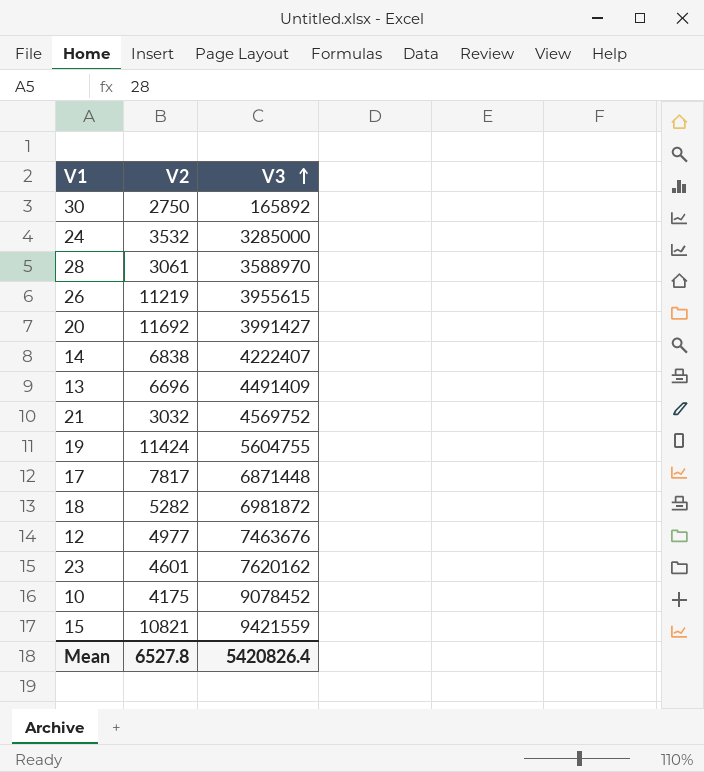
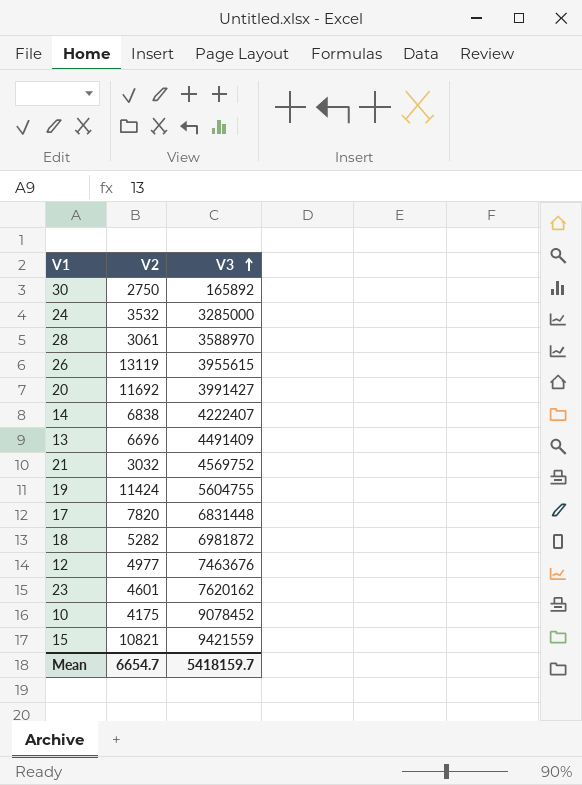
26 | V2: 11219 -> 13119
17 | V2: 7817 -> 7820
17 | V3: 6871448 -> 6831448
Mean | V2: 6527.8 -> 6654.7
Mean | V3: 5420826.4 -> 5418159.7

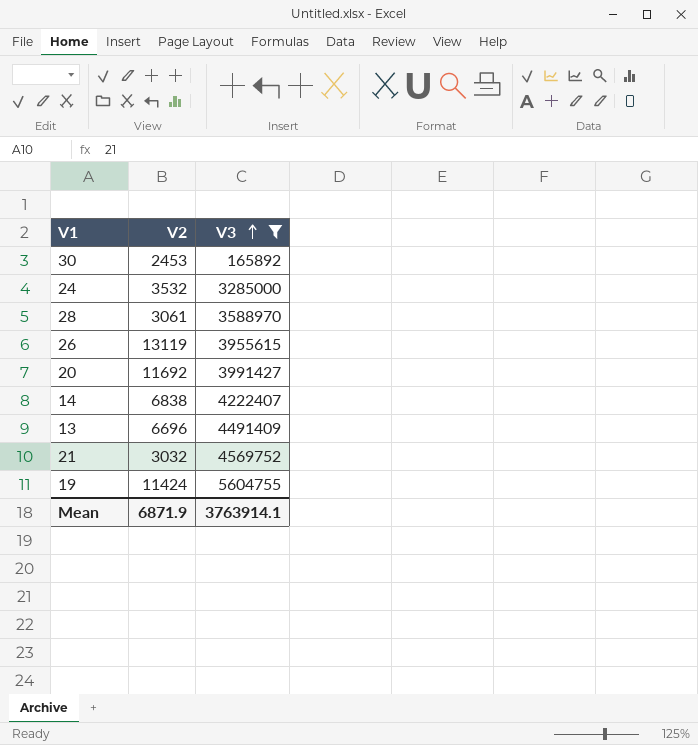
filter: none -> V3 <= 5604755
30 | V2: 2750 -> 2453
Mean | V2: 6654.7 -> 6871.9
Mean | V3: 5418159.7 -> 3763914.1

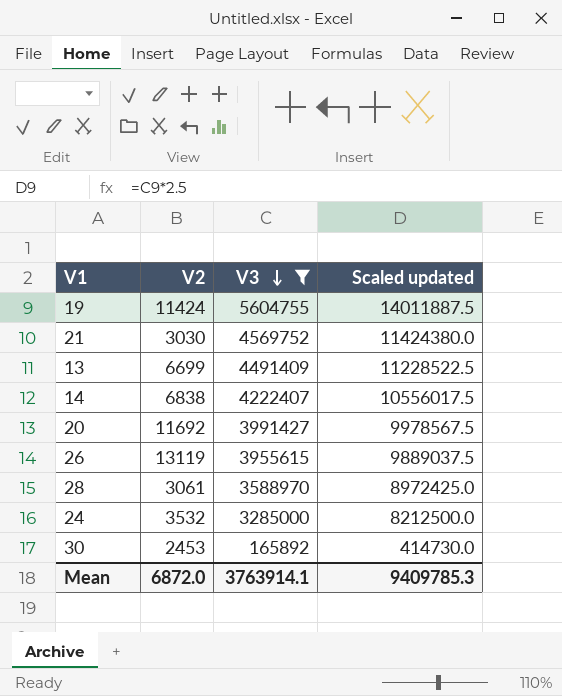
row order: V3 ascending -> V3 descending
column Scaled updated | formula: none -> [V3] * 2.5
21 | V2: 3032 -> 3030
13 | V2: 6696 -> 6699
Mean | V2: 6871.9 -> 6872.0

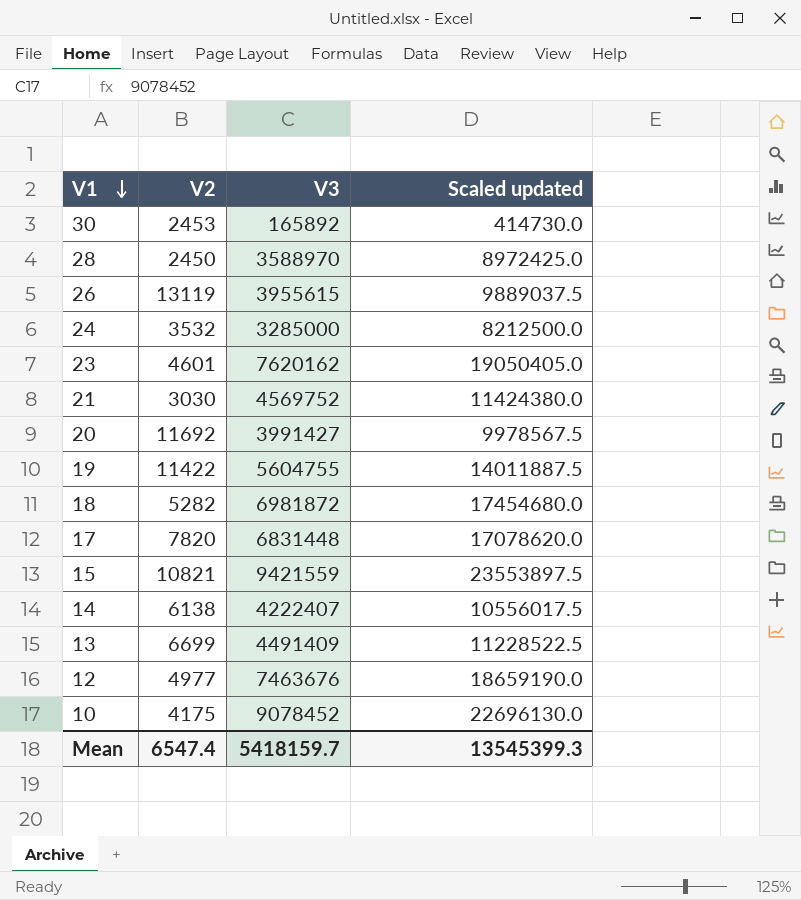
filter: V3 <= 5604755 -> none
row order: V3 descending -> V1 descending
28 | V2: 3061 -> 2450
19 | V2: 11424 -> 11422
14 | V2: 6838 -> 6138
Mean | V2: 6872.0 -> 6547.4
Mean | V3: 3763914.1 -> 5418159.7
Mean | Scaled updated: 9409785.3 -> 13545399.3

